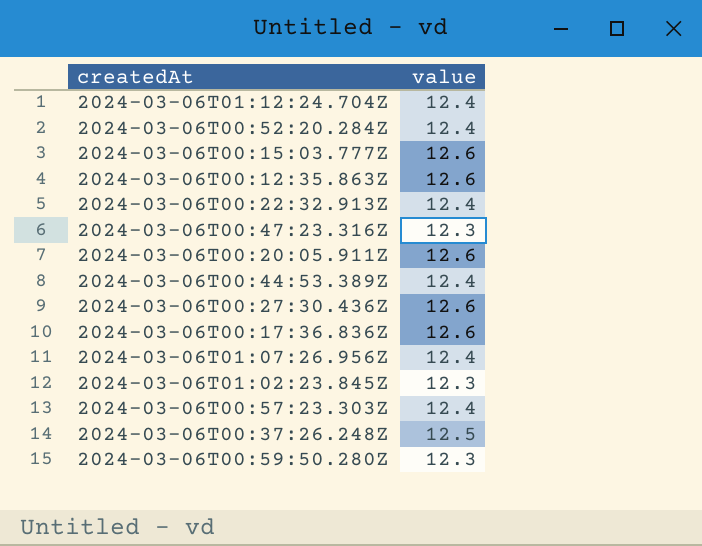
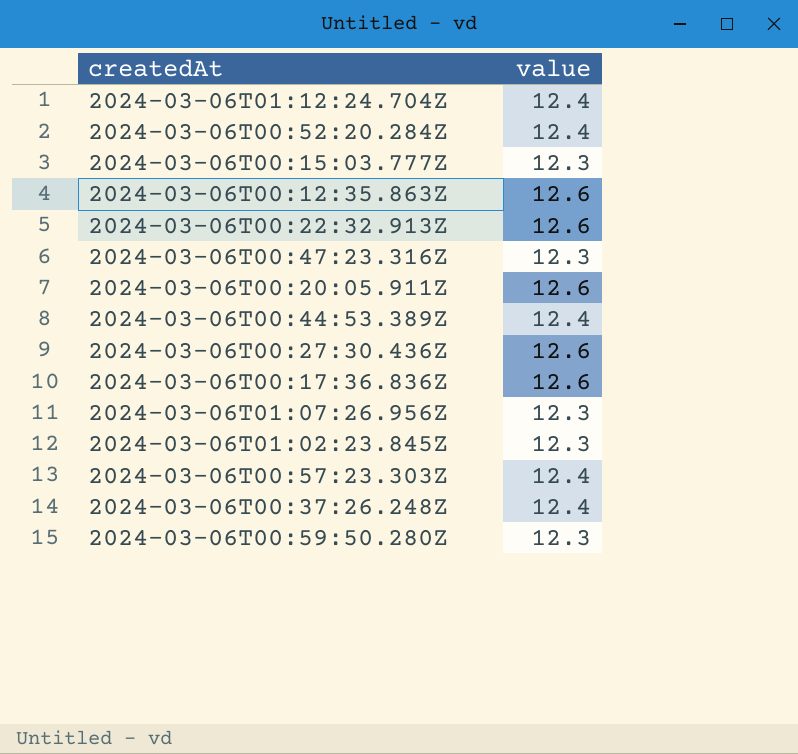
2024-03-06T00:15:03.777Z | value: 12.6 -> 12.3
2024-03-06T00:22:32.913Z | value: 12.4 -> 12.6
2024-03-06T01:07:26.956Z | value: 12.4 -> 12.3
2024-03-06T00:37:26.248Z | value: 12.5 -> 12.4

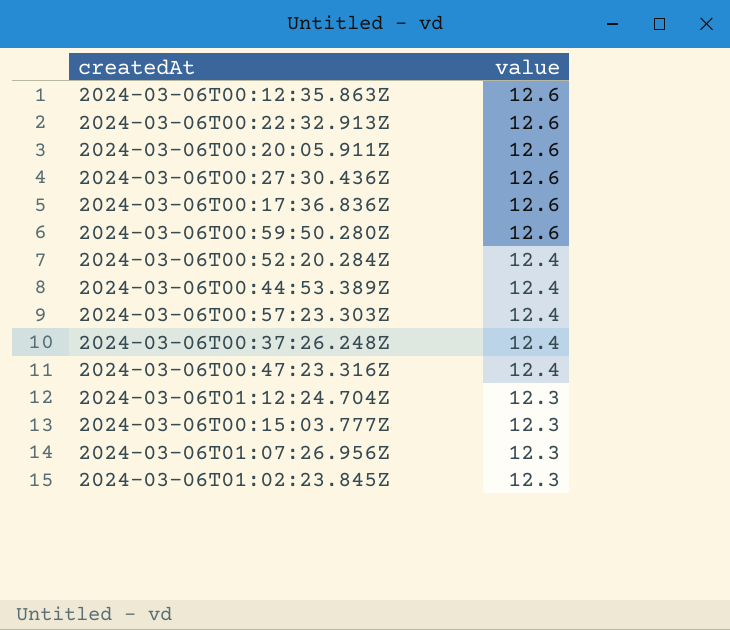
row order: none -> value descending
2024-03-06T00:59:50.280Z | value: 12.3 -> 12.6
2024-03-06T00:47:23.316Z | value: 12.3 -> 12.4
2024-03-06T01:12:24.704Z | value: 12.4 -> 12.3

